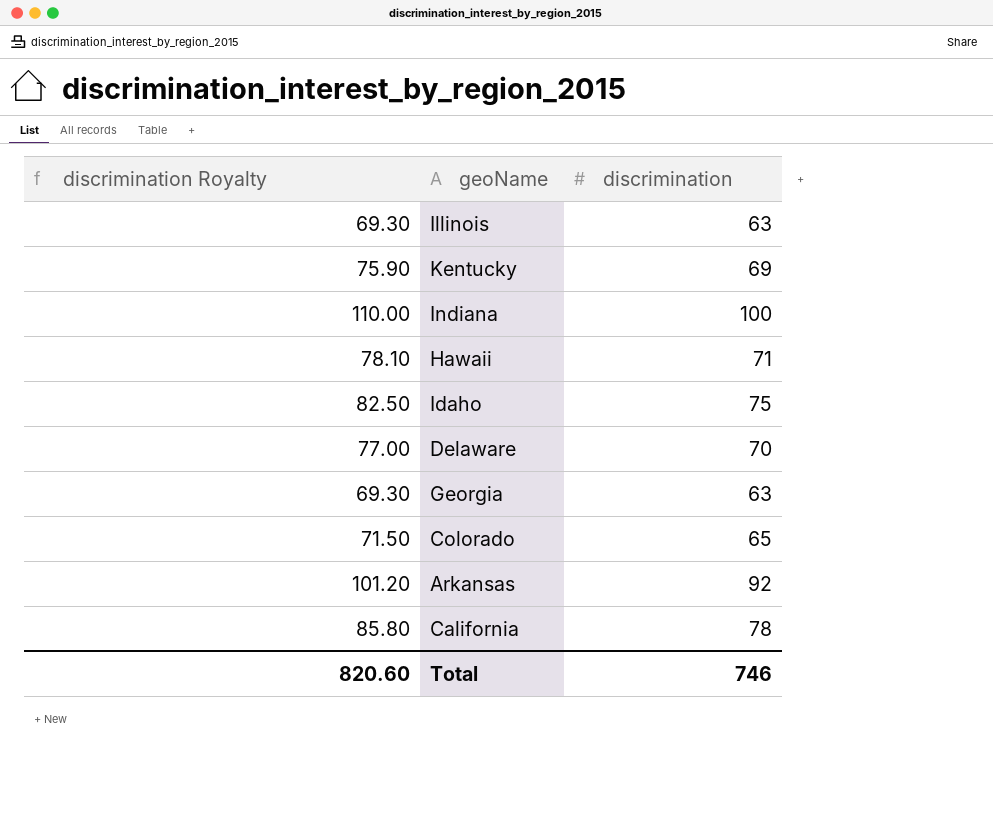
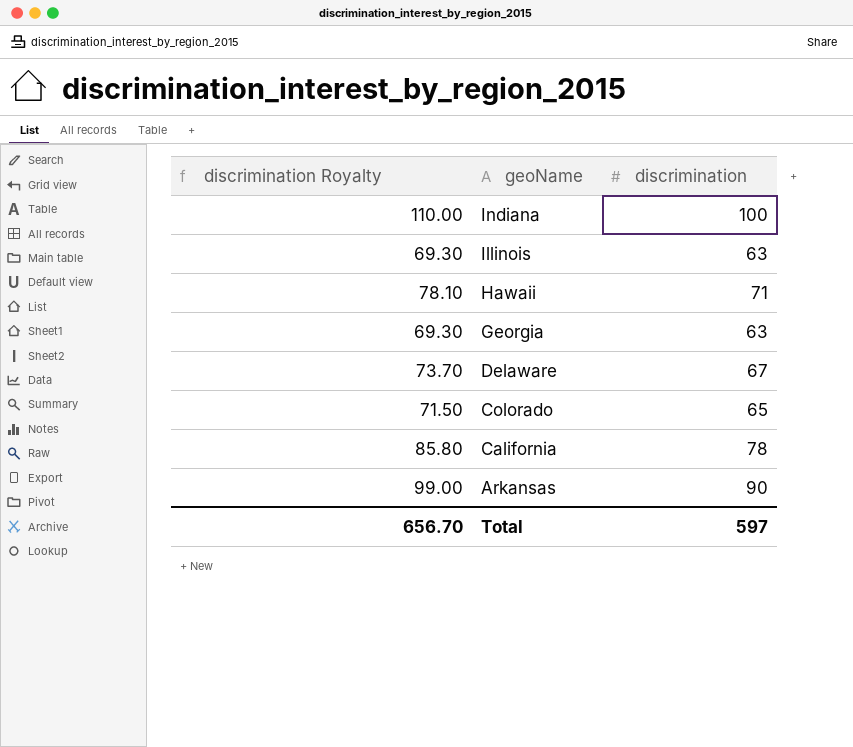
row order: none -> geoName descending
row Kentucky: 75.90 | 69 -> none
row Idaho: 82.50 | 75 -> none
Delaware | discrimination Royalty: 77.00 -> 73.70
Delaware | discrimination: 70 -> 67
Arkansas | discrimination Royalty: 101.20 -> 99.00
Arkansas | discrimination: 92 -> 90
Total | discrimination Royalty: 820.60 -> 656.70
Total | discrimination: 746 -> 597

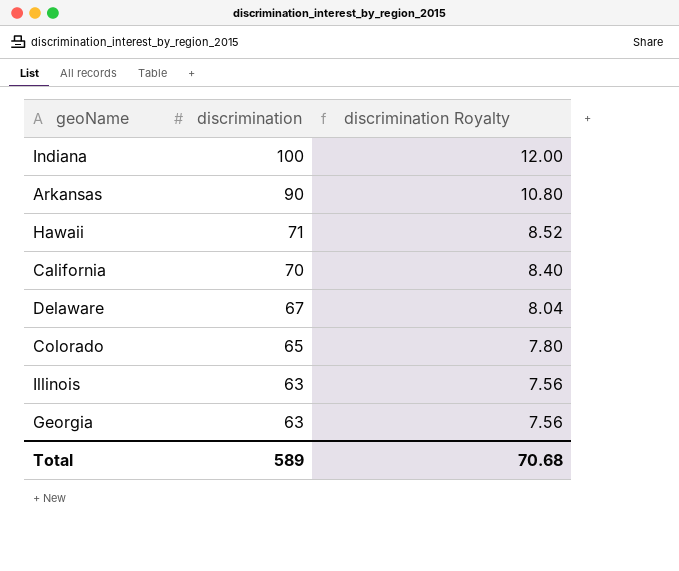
row order: geoName descending -> discrimination descending
column discrimination Royalty | formula: [discrimination] * 1.1 -> [discrimination] * 0.12
column discrimination Royalty | position: 1 -> 3
California | discrimination: 78 -> 70
Total | discrimination: 597 -> 589
Total | discrimination Royalty: 656.70 -> 70.68

